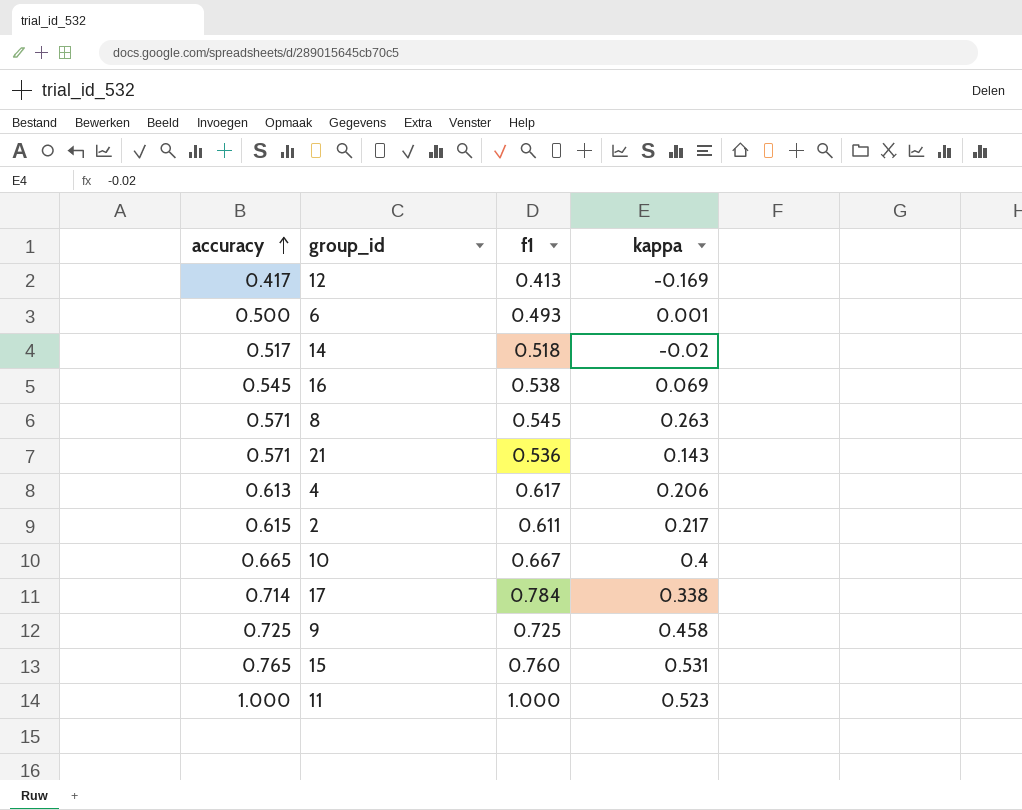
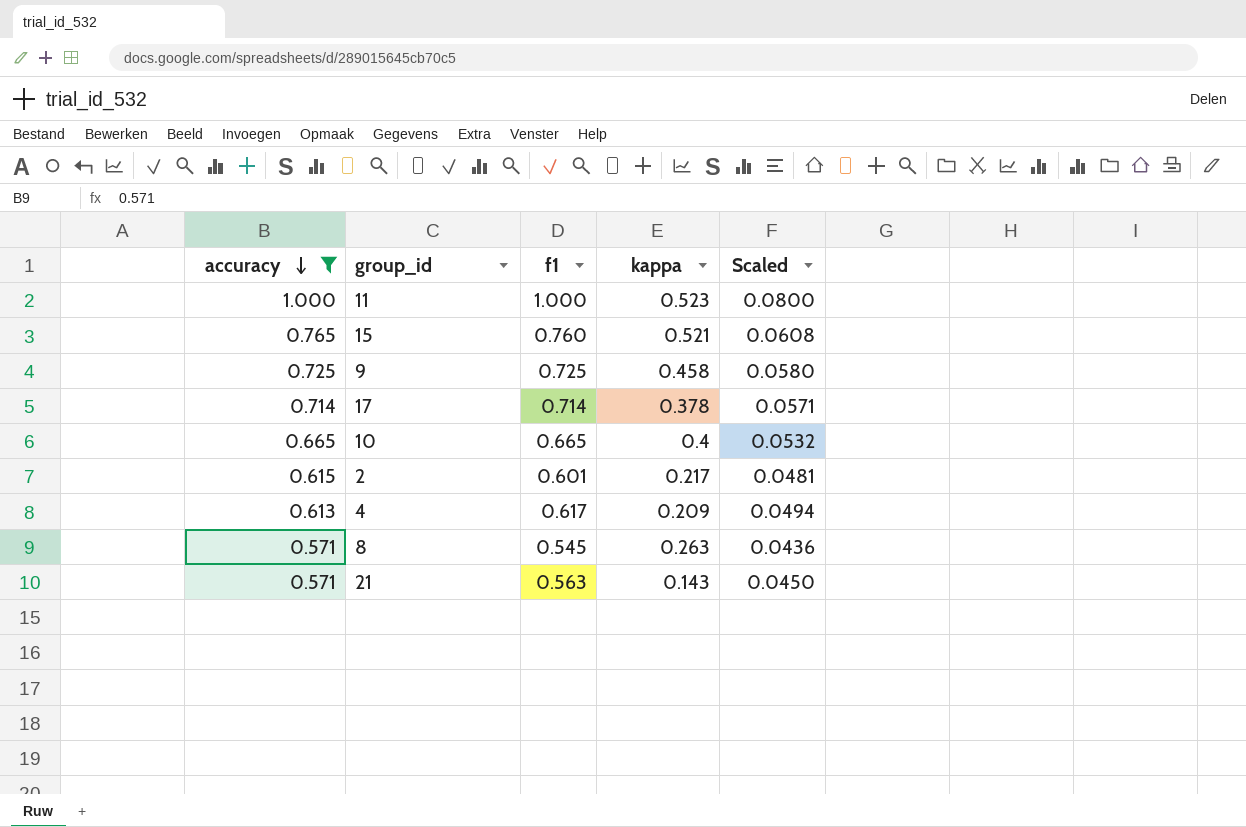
filter: none -> accuracy >= 0.571
row order: accuracy ascending -> accuracy descending
column Scaled | formula: none -> [f1] * 0.08
15 | kappa: 0.531 -> 0.521
17 | f1: 0.784 -> 0.714
17 | kappa: 0.338 -> 0.378
10 | f1: 0.667 -> 0.665
2 | f1: 0.611 -> 0.601
4 | kappa: 0.206 -> 0.209
21 | f1: 0.536 -> 0.563

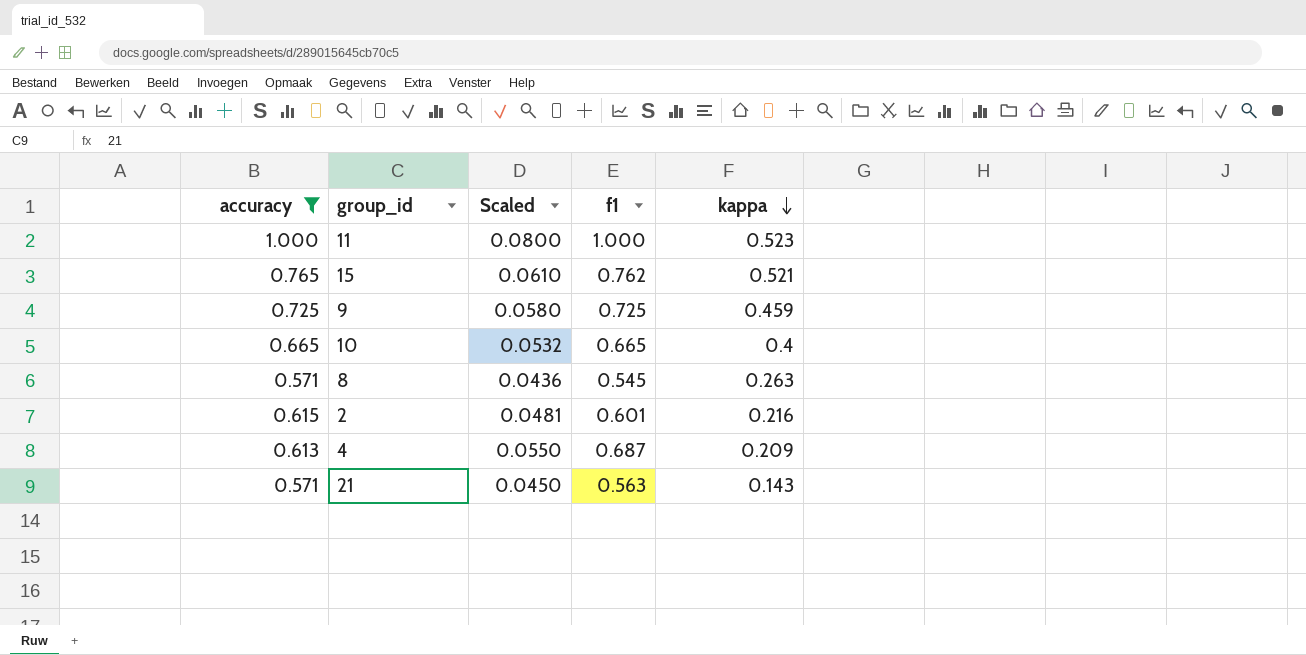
row order: accuracy descending -> kappa descending
column Scaled | position: 5 -> 3
row 17: 0.714 | 0.714 | 0.378 | 0.0571 -> none
15 | Scaled: 0.0608 -> 0.0610
15 | f1: 0.760 -> 0.762
9 | kappa: 0.458 -> 0.459
2 | kappa: 0.217 -> 0.216
4 | Scaled: 0.0494 -> 0.0550
4 | f1: 0.617 -> 0.687

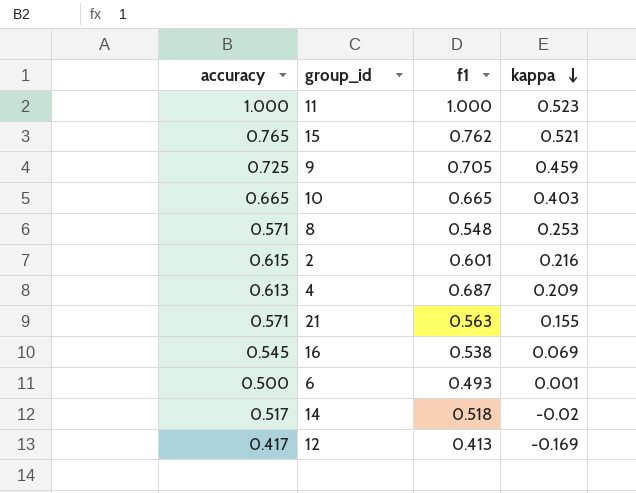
filter: accuracy >= 0.571 -> none
column Scaled | formula: [f1] * 0.08 -> none
9 | f1: 0.725 -> 0.705
10 | kappa: 0.4 -> 0.403
8 | f1: 0.545 -> 0.548
8 | kappa: 0.263 -> 0.253
21 | kappa: 0.143 -> 0.155

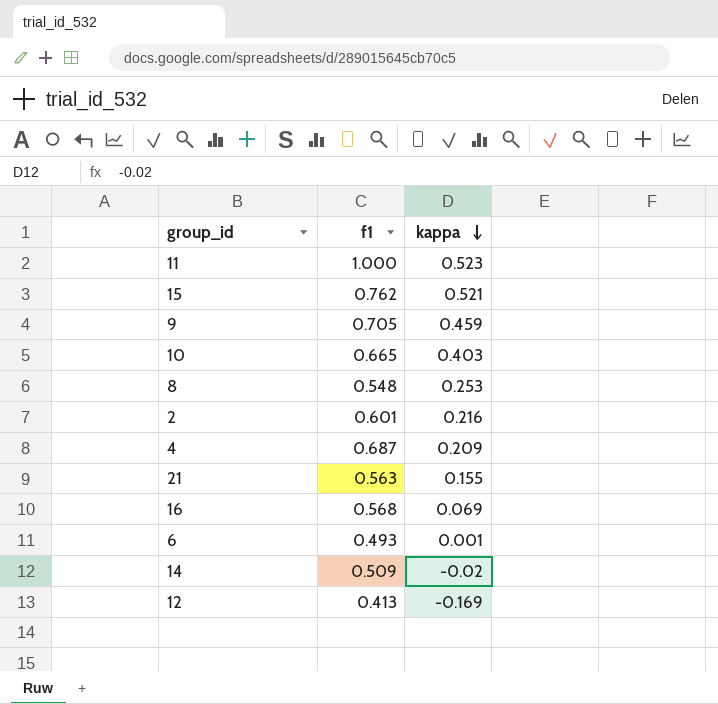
column accuracy | position: 1 -> none
16 | f1: 0.538 -> 0.568
14 | f1: 0.518 -> 0.509

